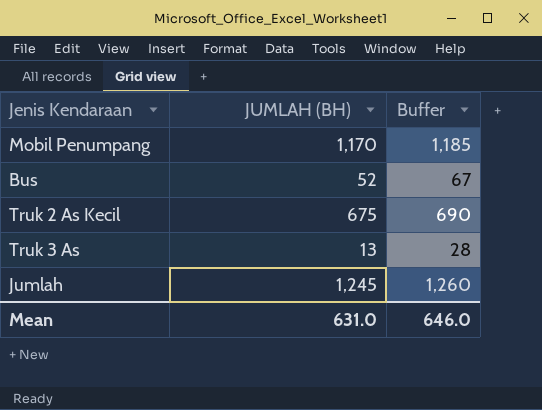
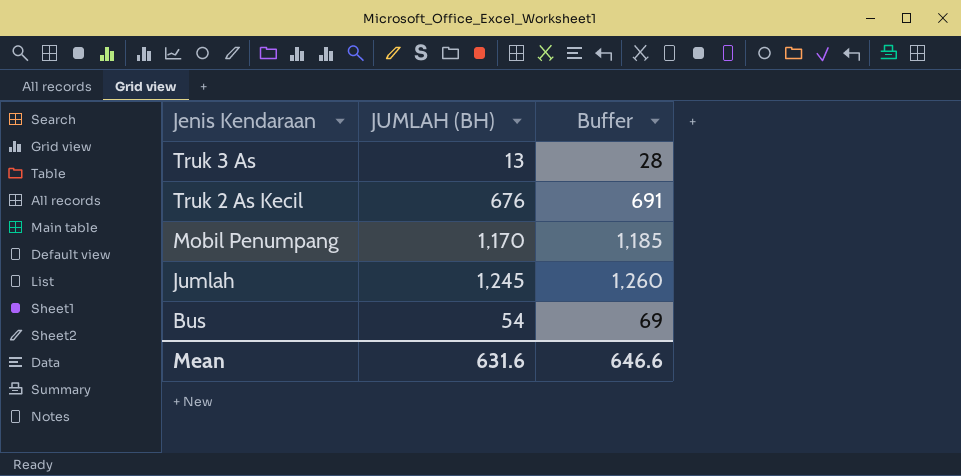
row order: none -> Jenis Kendaraan descending
Truk 2 As Kecil | JUMLAH (BH): 675 -> 676
Truk 2 As Kecil | Buffer: 690 -> 691
Bus | JUMLAH (BH): 52 -> 54
Bus | Buffer: 67 -> 69
Mean | JUMLAH (BH): 631.0 -> 631.6
Mean | Buffer: 646.0 -> 646.6

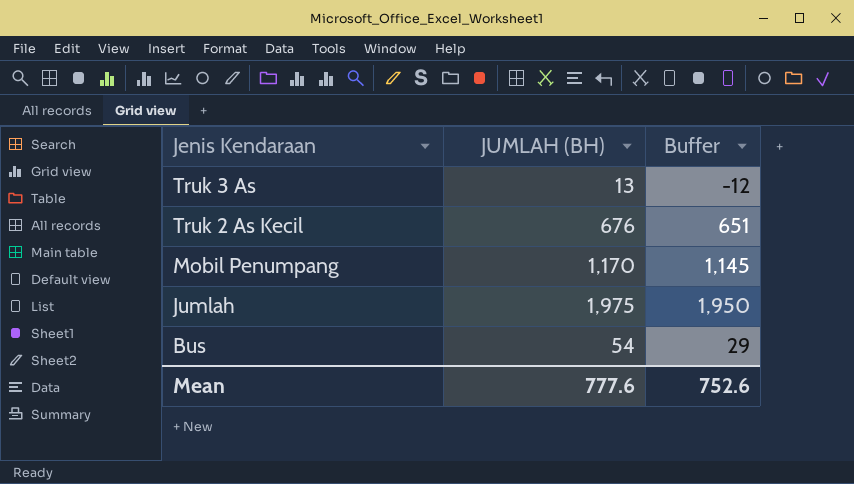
column Buffer | formula: [JUMLAH (BH)] + 15 -> [JUMLAH (BH)] - 25
Jumlah | JUMLAH (BH): 1,245 -> 1,975
Mean | JUMLAH (BH): 631.6 -> 777.6
Mean | Buffer: 646.6 -> 752.6

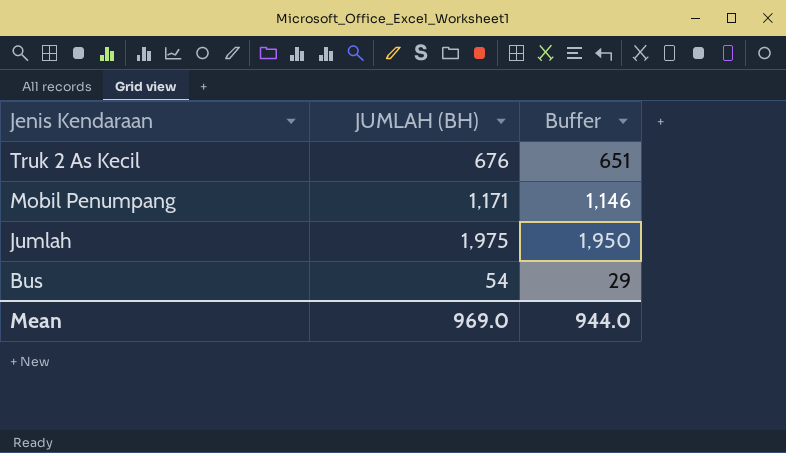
row Truk 3 As: 13 | -12 -> none
Mobil Penumpang | JUMLAH (BH): 1,170 -> 1,171
Mobil Penumpang | Buffer: 1,145 -> 1,146
Mean | JUMLAH (BH): 777.6 -> 969.0
Mean | Buffer: 752.6 -> 944.0

